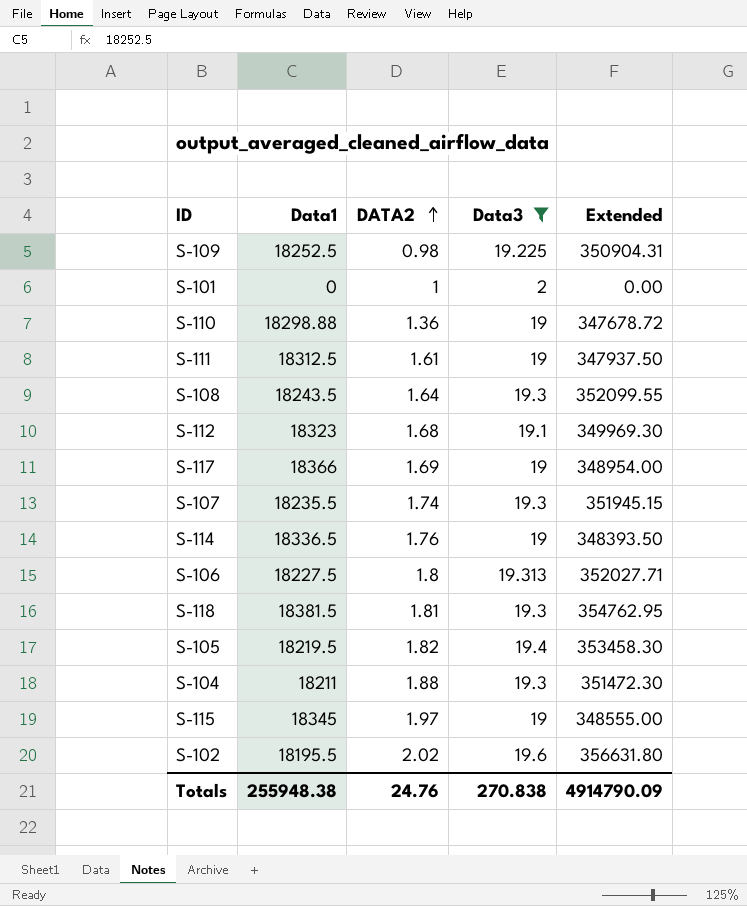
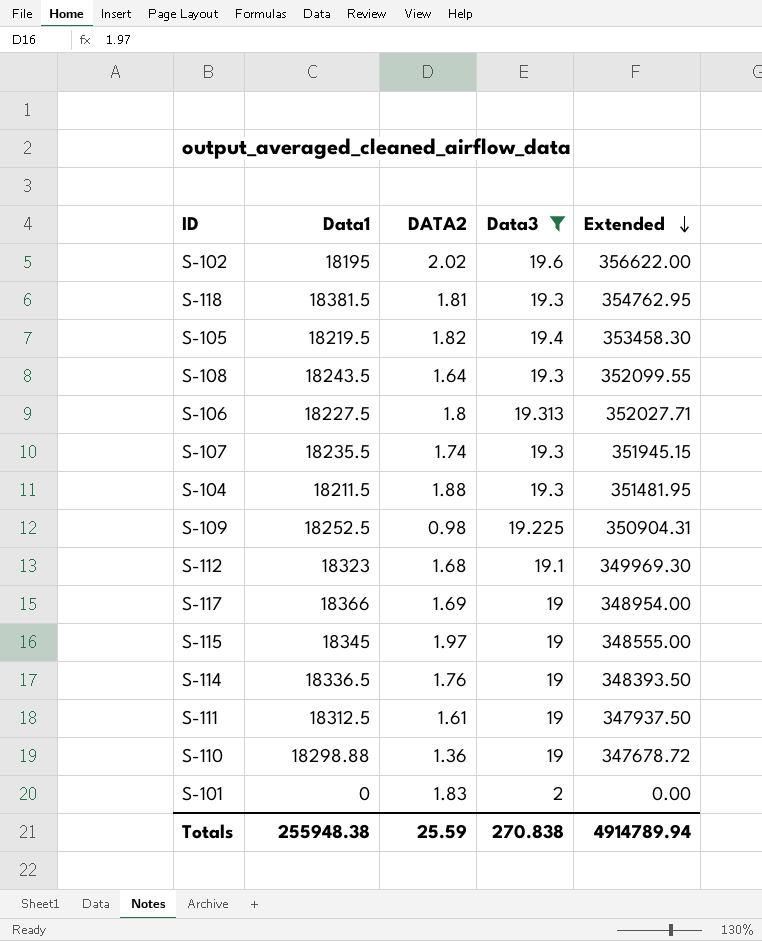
row order: DATA2 ascending -> Extended descending
S-102 | Data1: 18195.5 -> 18195
S-102 | Extended: 356631.80 -> 356622.00
S-104 | Data1: 18211 -> 18211.5
S-104 | Extended: 351472.30 -> 351481.95
S-101 | DATA2: 1 -> 1.83
Totals | DATA2: 24.76 -> 25.59
Totals | Extended: 4914790.09 -> 4914789.94

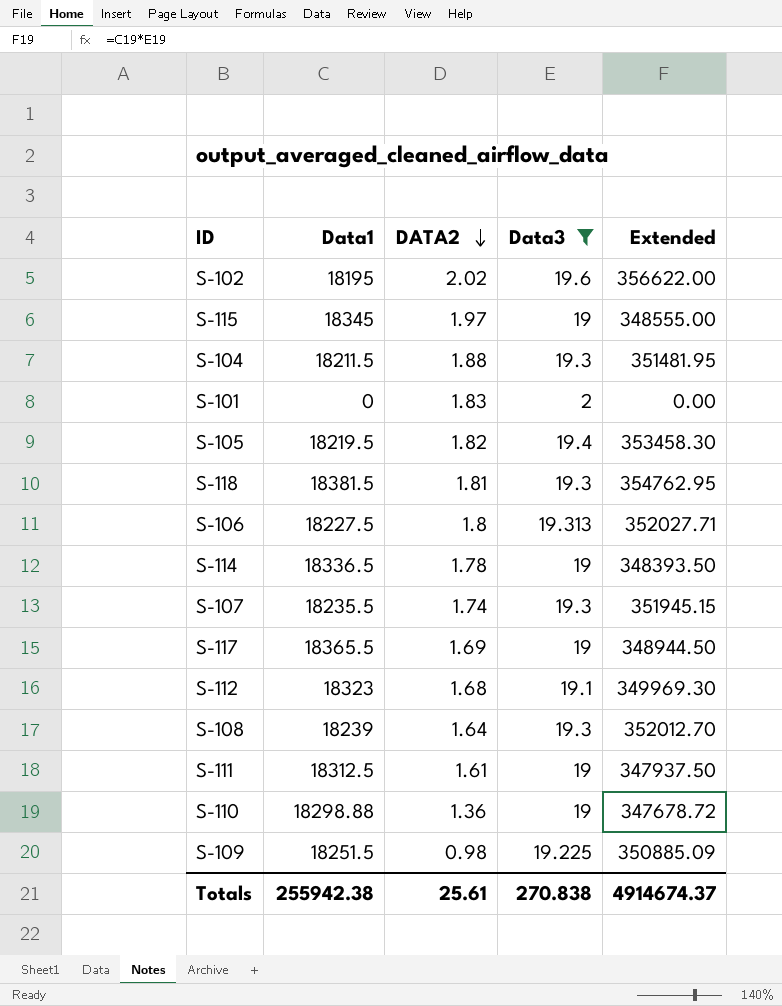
row order: Extended descending -> DATA2 descending
S-114 | DATA2: 1.76 -> 1.78
S-117 | Data1: 18366 -> 18365.5
S-117 | Extended: 348954.00 -> 348944.50
S-108 | Data1: 18243.5 -> 18239
S-108 | Extended: 352099.55 -> 352012.70
S-109 | Data1: 18252.5 -> 18251.5
S-109 | Extended: 350904.31 -> 350885.09
Totals | Data1: 255948.38 -> 255942.38
Totals | DATA2: 25.59 -> 25.61
Totals | Extended: 4914789.94 -> 4914674.37

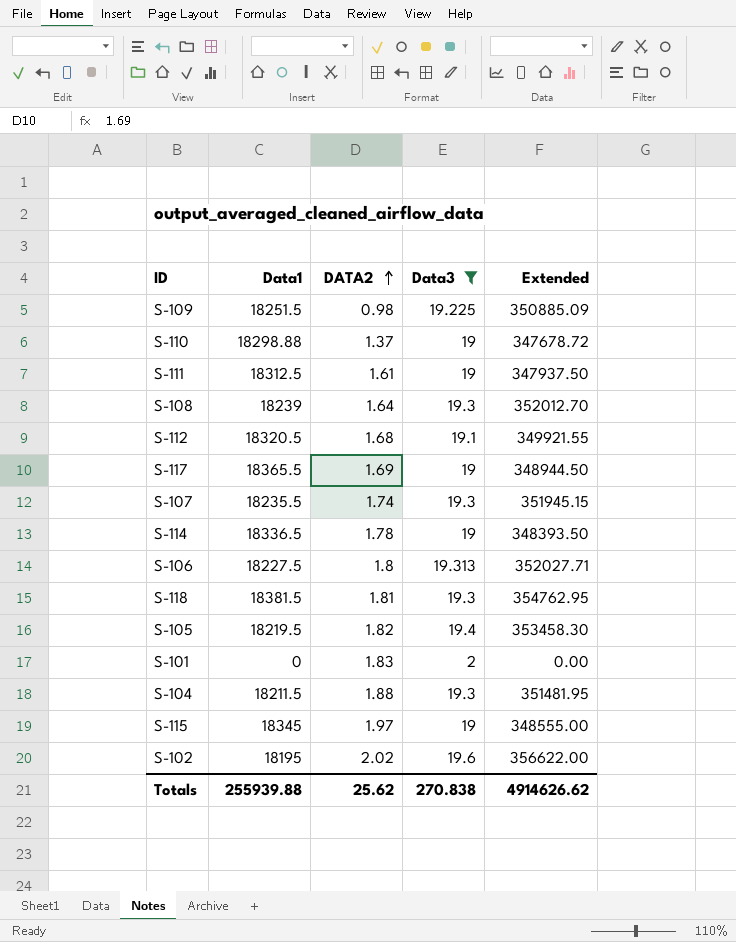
row order: DATA2 descending -> DATA2 ascending
S-110 | DATA2: 1.36 -> 1.37
S-112 | Data1: 18323 -> 18320.5
S-112 | Extended: 349969.30 -> 349921.55
Totals | Data1: 255942.38 -> 255939.88
Totals | DATA2: 25.61 -> 25.62
Totals | Extended: 4914674.37 -> 4914626.62

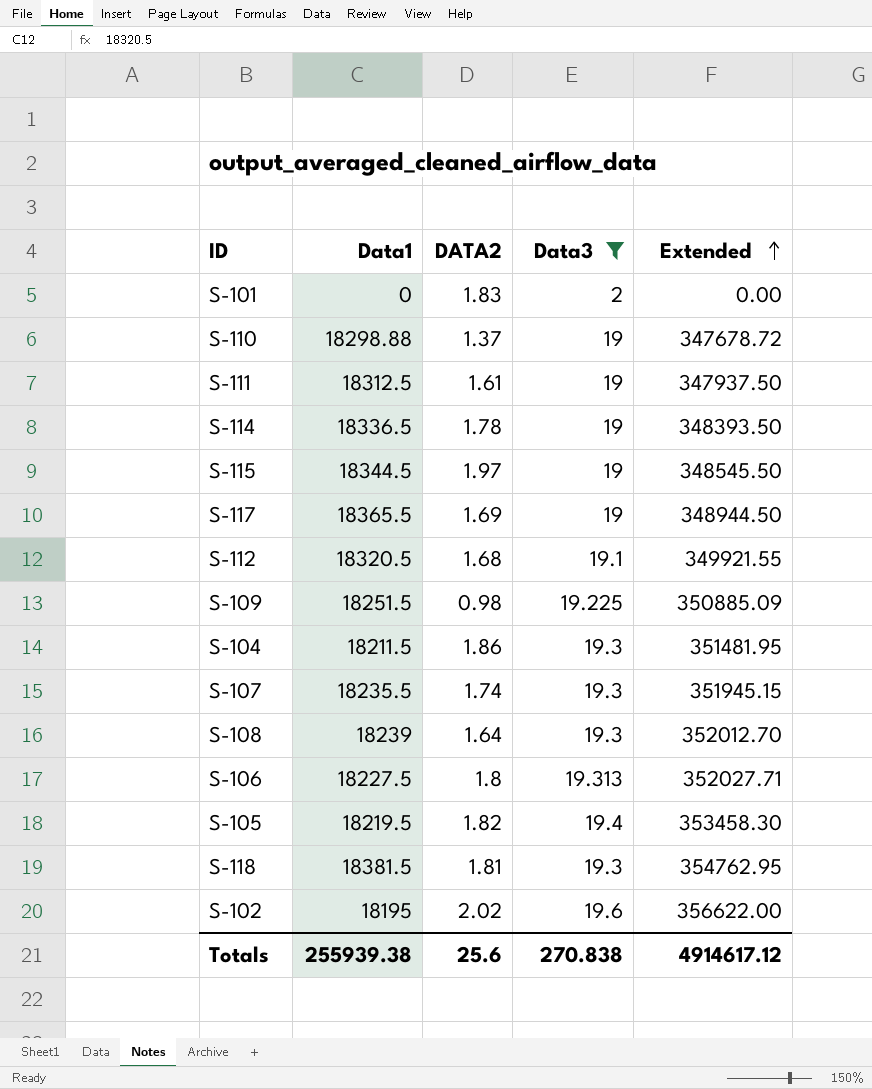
row order: DATA2 ascending -> Extended ascending
S-115 | Data1: 18345 -> 18344.5
S-115 | Extended: 348555.00 -> 348545.50
S-104 | DATA2: 1.88 -> 1.86
Totals | Data1: 255939.88 -> 255939.38
Totals | DATA2: 25.62 -> 25.6
Totals | Extended: 4914626.62 -> 4914617.12

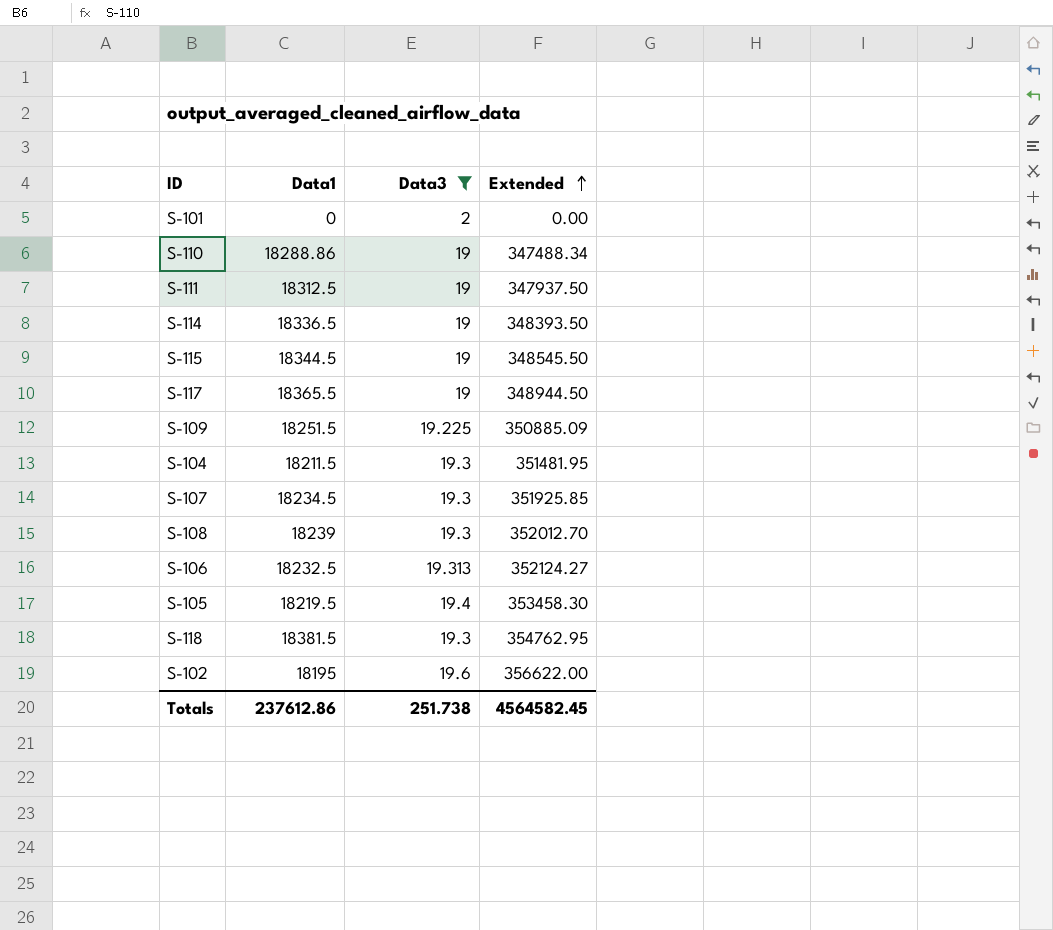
column DATA2 | position: 3 -> none
row S-112: 18320.5 | 1.68 | 19.1 | 349921.55 -> none
S-110 | Data1: 18298.88 -> 18288.86
S-110 | Extended: 347678.72 -> 347488.34
S-107 | Data1: 18235.5 -> 18234.5
S-107 | Extended: 351945.15 -> 351925.85
S-106 | Data1: 18227.5 -> 18232.5
S-106 | Extended: 352027.71 -> 352124.27
Totals | Data1: 255939.38 -> 237612.86
Totals | Data3: 270.838 -> 251.738
Totals | Extended: 4914617.12 -> 4564582.45

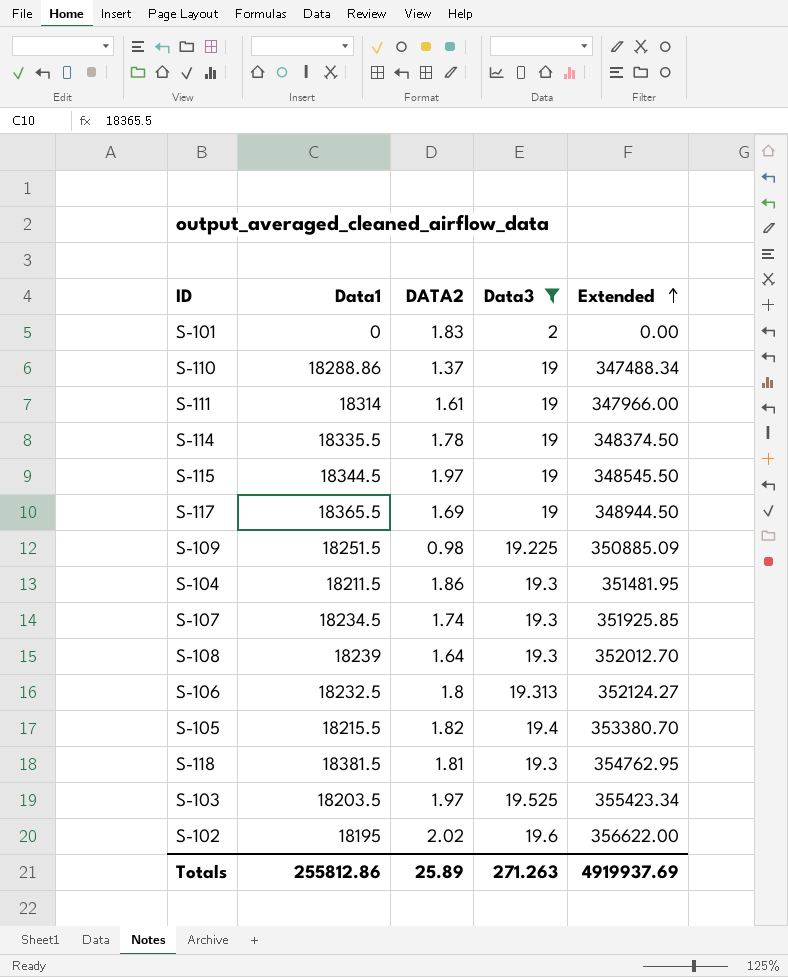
column DATA2 | position: none -> 3
S-111 | Data1: 18312.5 -> 18314
S-111 | Extended: 347937.50 -> 347966.00
S-114 | Data1: 18336.5 -> 18335.5
S-114 | Extended: 348393.50 -> 348374.50
S-105 | Data1: 18219.5 -> 18215.5
S-105 | Extended: 353458.30 -> 353380.70
row S-103: none -> 18203.5 | 1.97 | 19.525 | 355423.34
Totals | Data1: 237612.86 -> 255812.86
Totals | Data3: 251.738 -> 271.263
Totals | Extended: 4564582.45 -> 4919937.69

